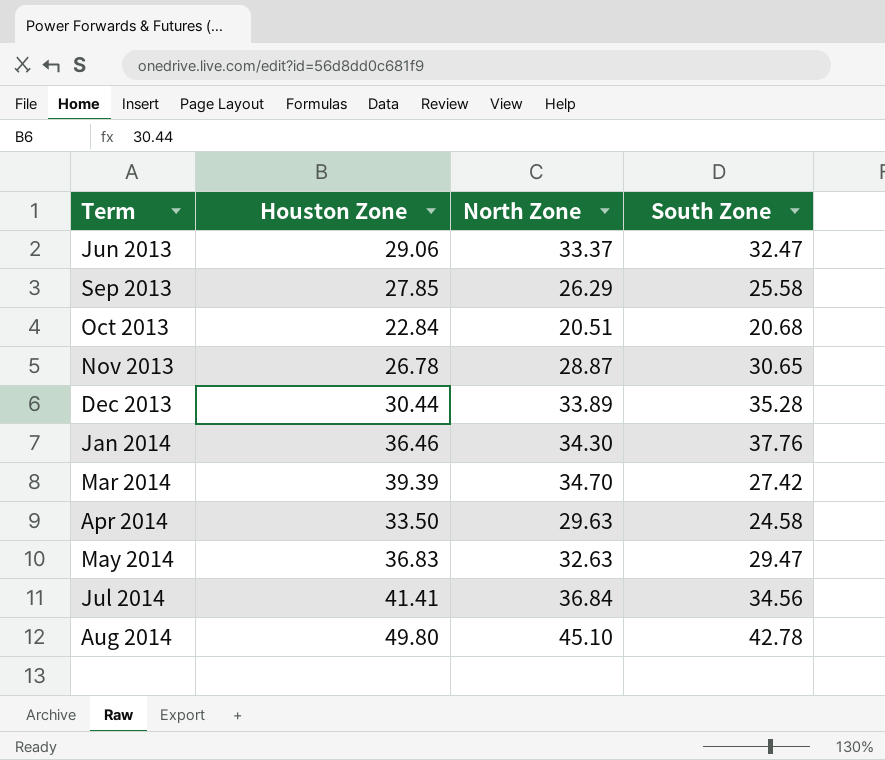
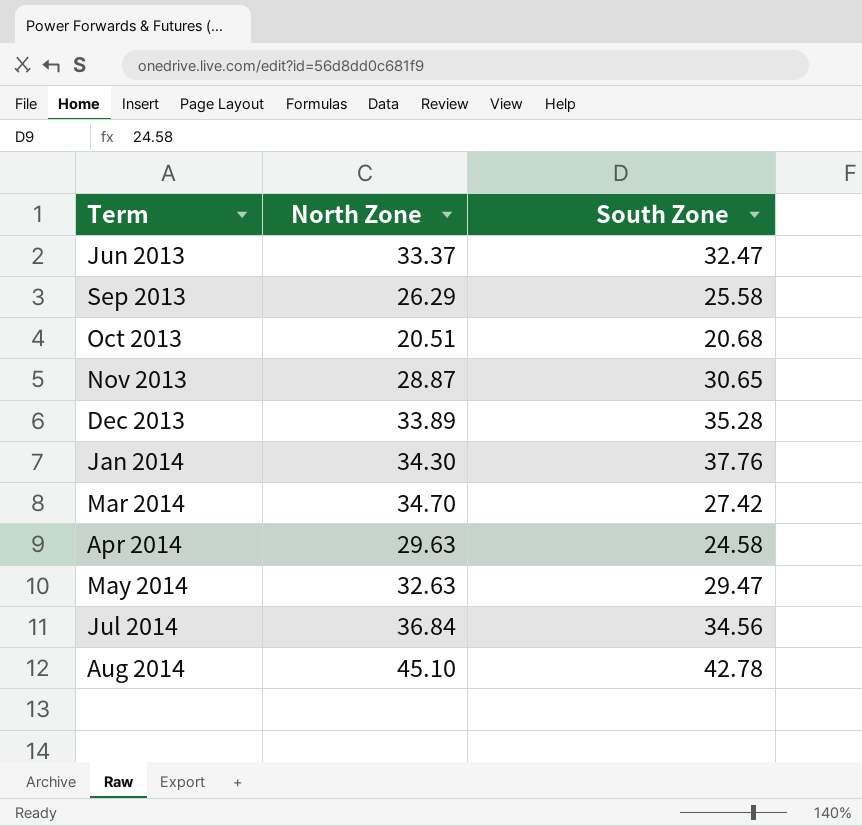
column Houston Zone | position: 2 -> none

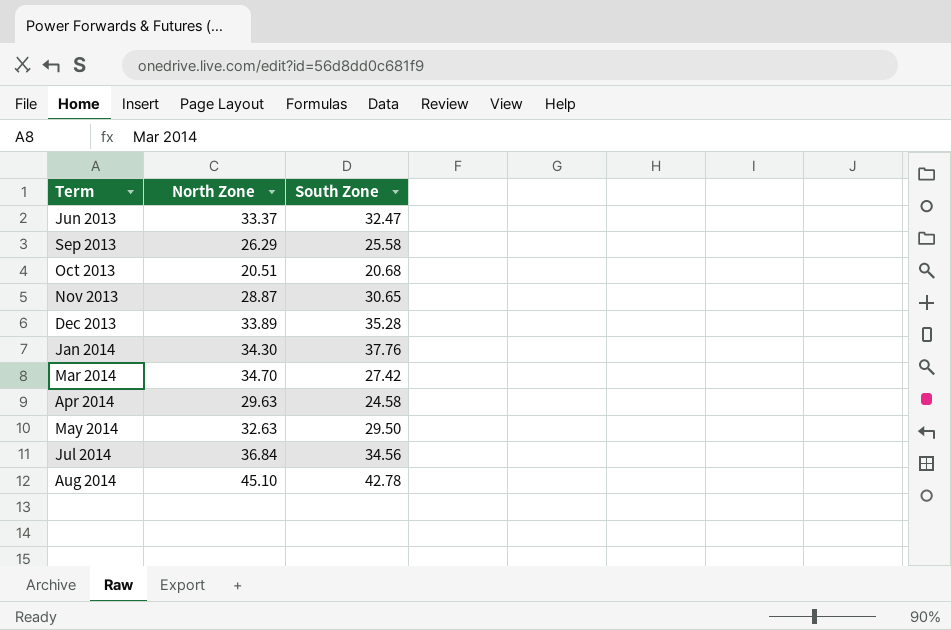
May 2014 | South Zone: 29.47 -> 29.50

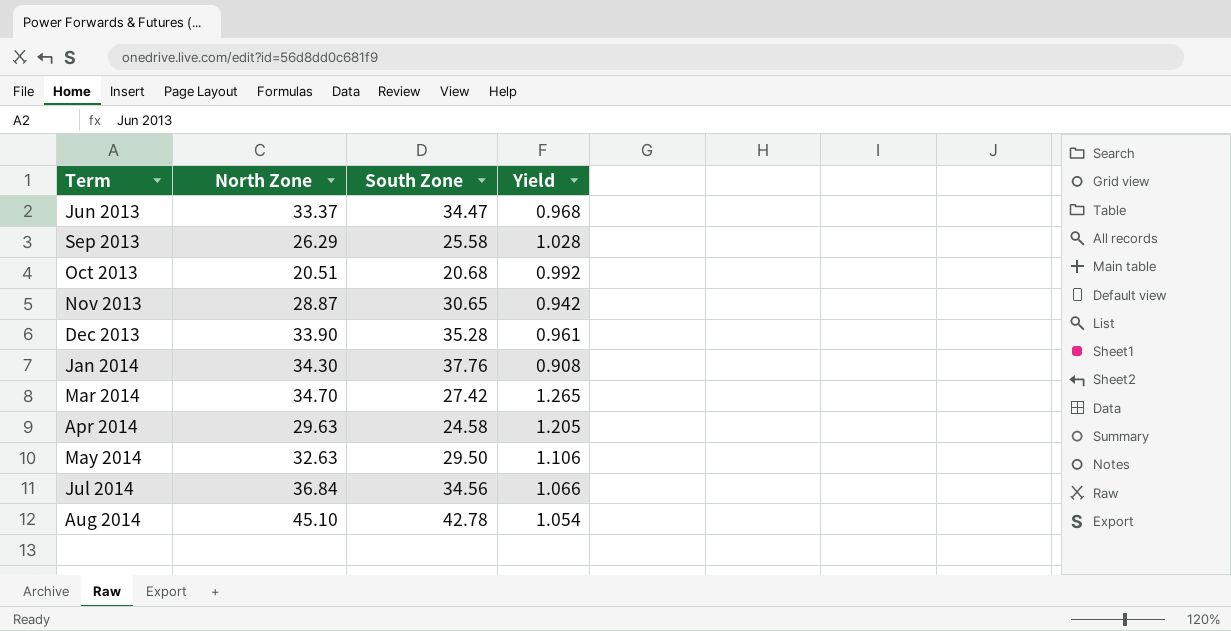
column Yield | formula: none -> [North Zone] / [South Zone]
Jun 2013 | South Zone: 32.47 -> 34.47
Dec 2013 | North Zone: 33.89 -> 33.90

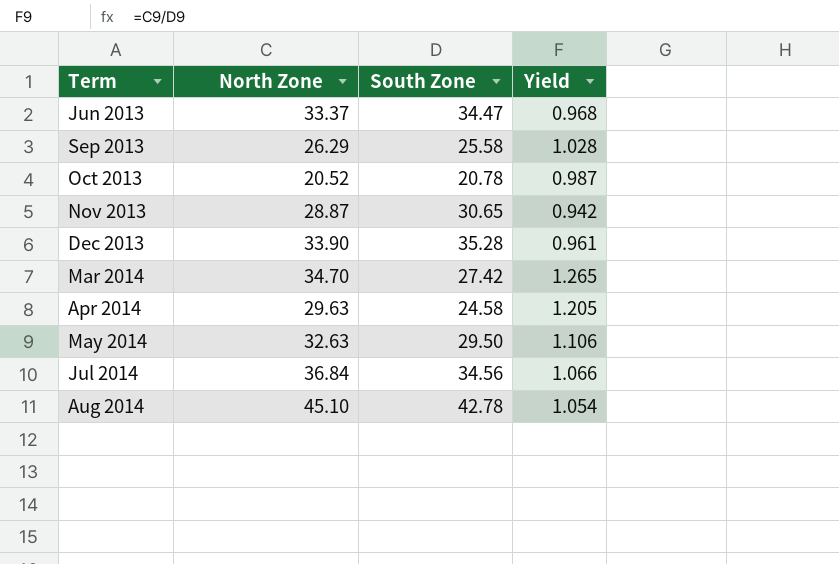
row Jan 2014: 34.30 | 37.76 | 0.908 -> none
Oct 2013 | North Zone: 20.51 -> 20.52
Oct 2013 | South Zone: 20.68 -> 20.78
Oct 2013 | Yield: 0.992 -> 0.987

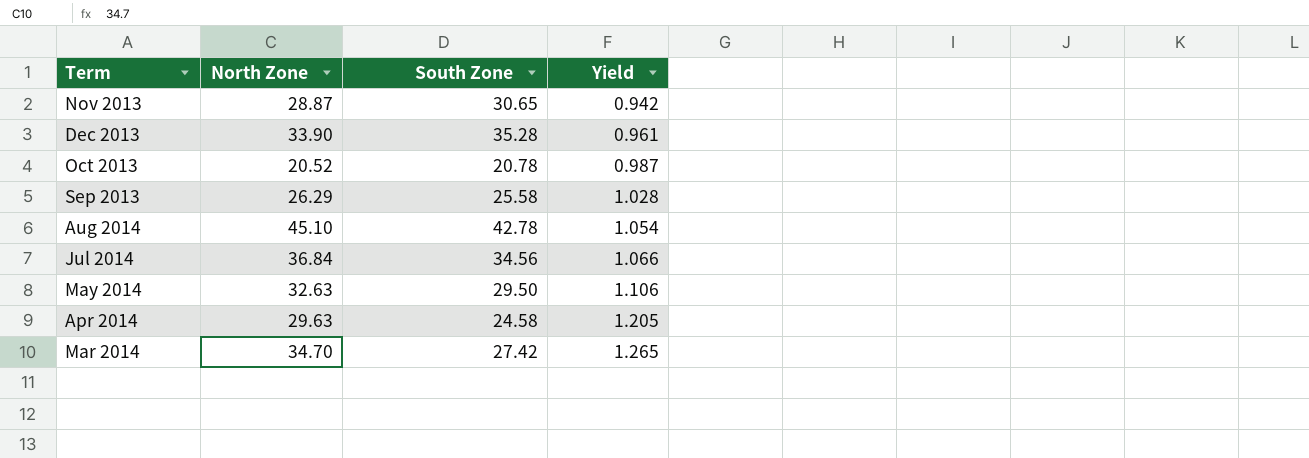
row order: Term ascending -> Yield ascending
row Jun 2013: 33.37 | 34.47 | 0.968 -> none

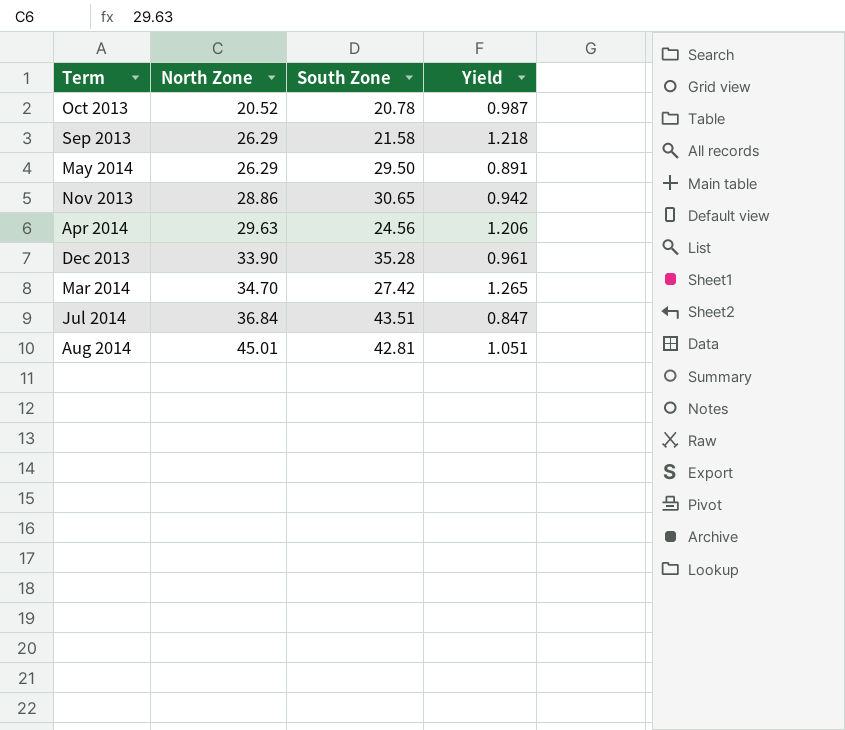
row order: Yield ascending -> North Zone ascending
Sep 2013 | South Zone: 25.58 -> 21.58
Sep 2013 | Yield: 1.028 -> 1.218
May 2014 | North Zone: 32.63 -> 26.29
May 2014 | Yield: 1.106 -> 0.891
Nov 2013 | North Zone: 28.87 -> 28.86
Apr 2014 | South Zone: 24.58 -> 24.56
Apr 2014 | Yield: 1.205 -> 1.206
Jul 2014 | South Zone: 34.56 -> 43.51
Jul 2014 | Yield: 1.066 -> 0.847
Aug 2014 | North Zone: 45.10 -> 45.01
Aug 2014 | South Zone: 42.78 -> 42.81
Aug 2014 | Yield: 1.054 -> 1.051

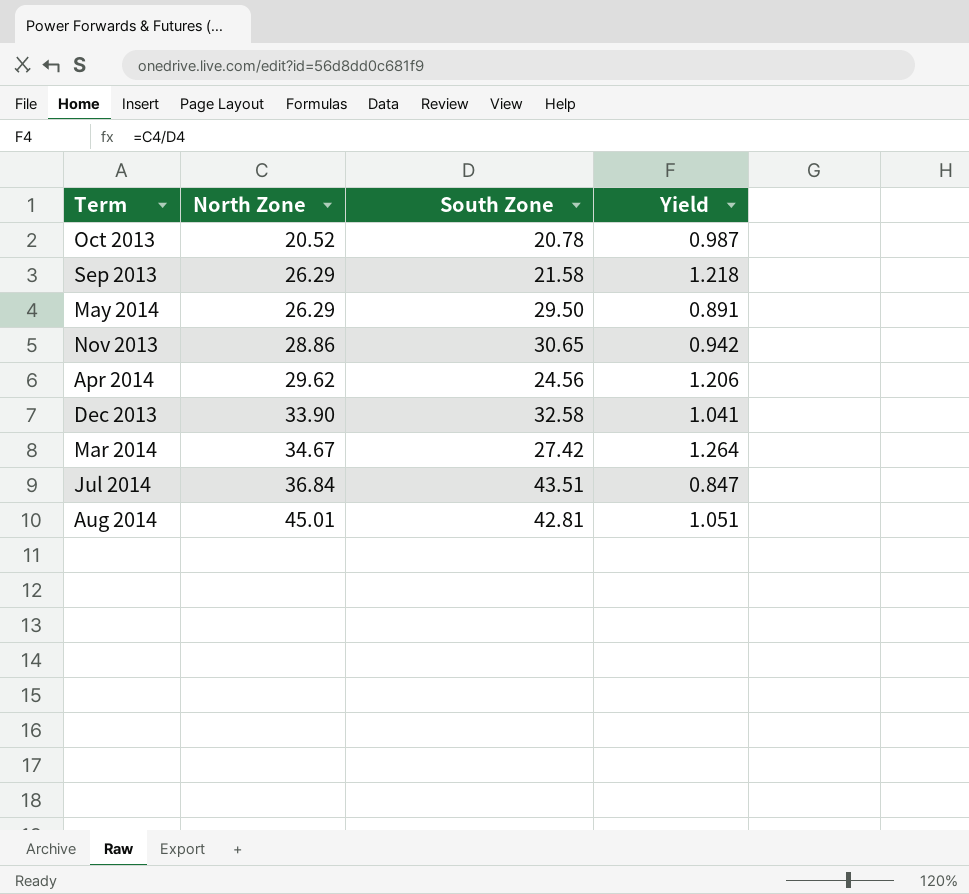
Apr 2014 | North Zone: 29.63 -> 29.62
Dec 2013 | South Zone: 35.28 -> 32.58
Dec 2013 | Yield: 0.961 -> 1.041
Mar 2014 | North Zone: 34.70 -> 34.67
Mar 2014 | Yield: 1.265 -> 1.264

